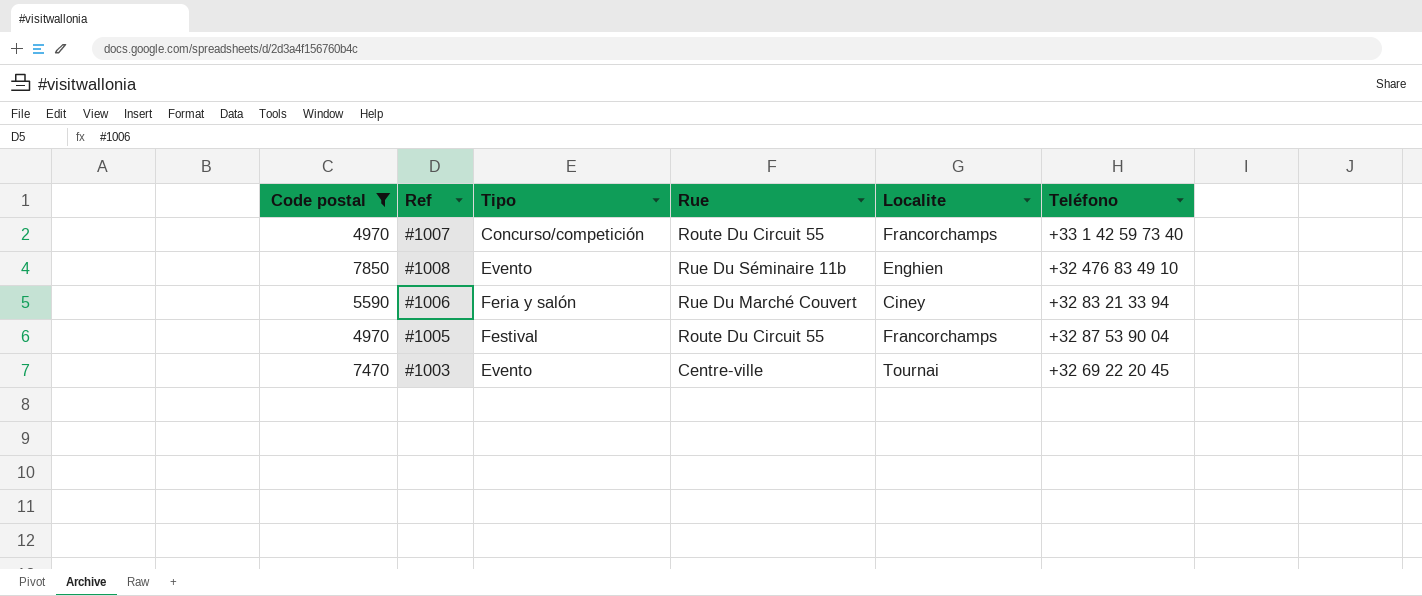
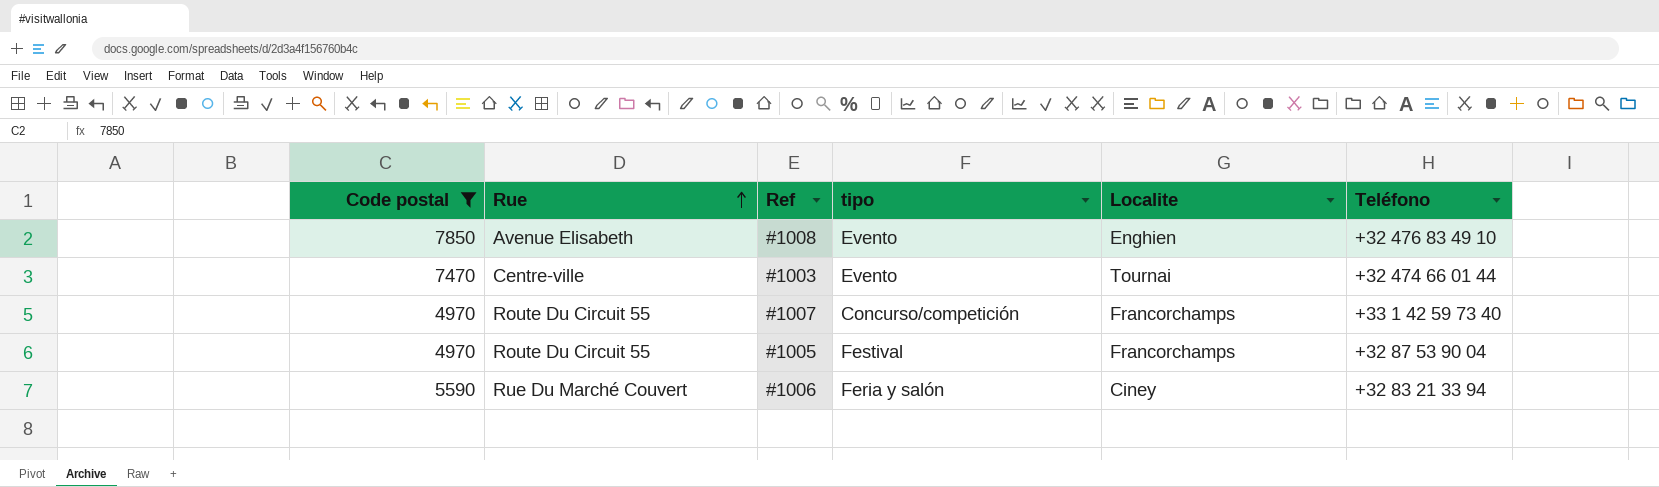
row order: none -> Rue ascending
column Rue | position: 4 -> 2
column name: Tipo -> tipo
#1008 | Rue: Rue Du Séminaire 11b -> Avenue Elisabeth
#1003 | Teléfono: +32 69 22 20 45 -> +32 474 66 01 44

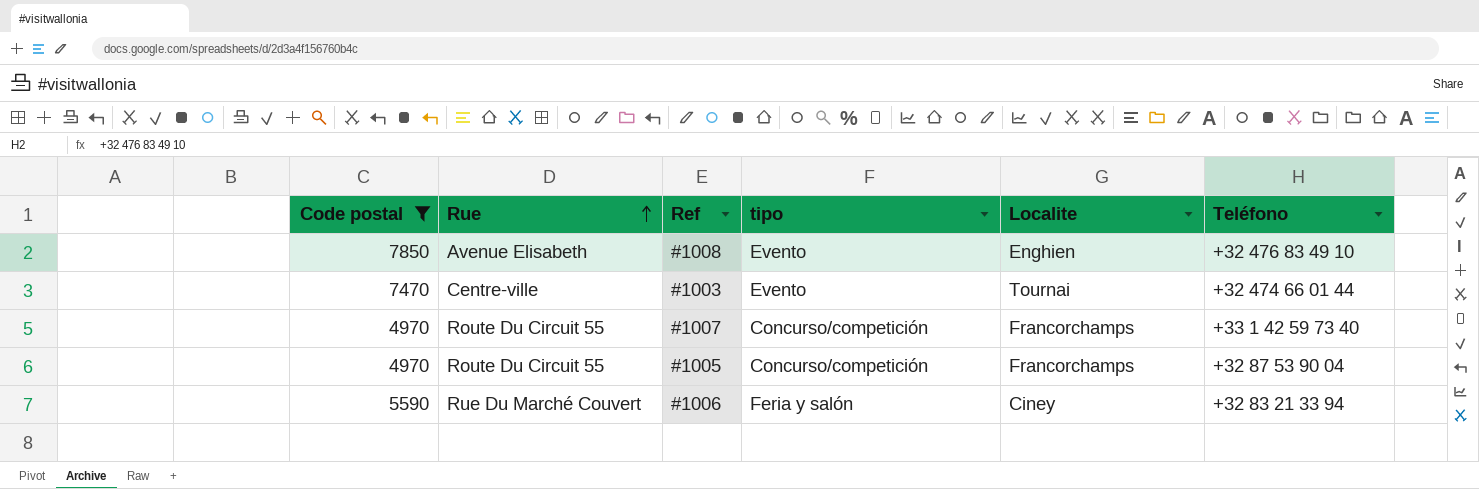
#1005 | tipo: Festival -> Concurso/competición

